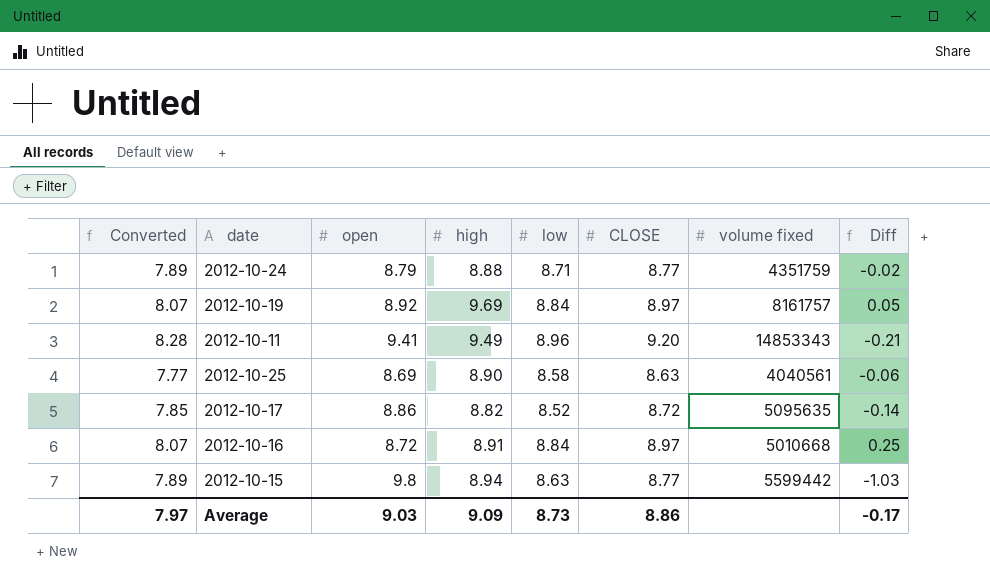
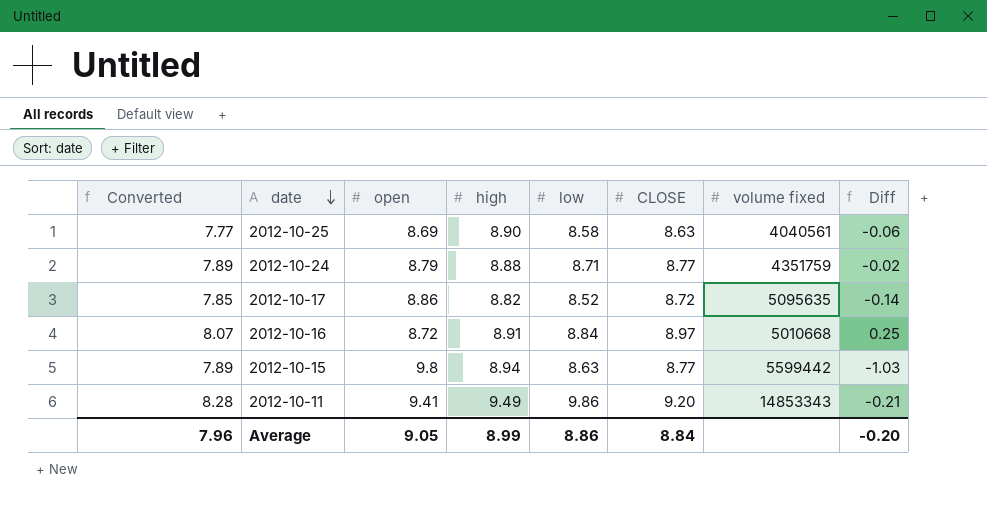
row order: none -> date descending
row 2012-10-19: 8.07 | 8.92 | 9.69 | 8.84 | 8.97 | 8161757 | 0.05 -> none
2012-10-11 | low: 8.96 -> 9.86
Average | Converted: 7.97 -> 7.96
Average | open: 9.03 -> 9.05
Average | high: 9.09 -> 8.99
Average | low: 8.73 -> 8.86
Average | CLOSE: 8.86 -> 8.84
Average | Diff: -0.17 -> -0.20

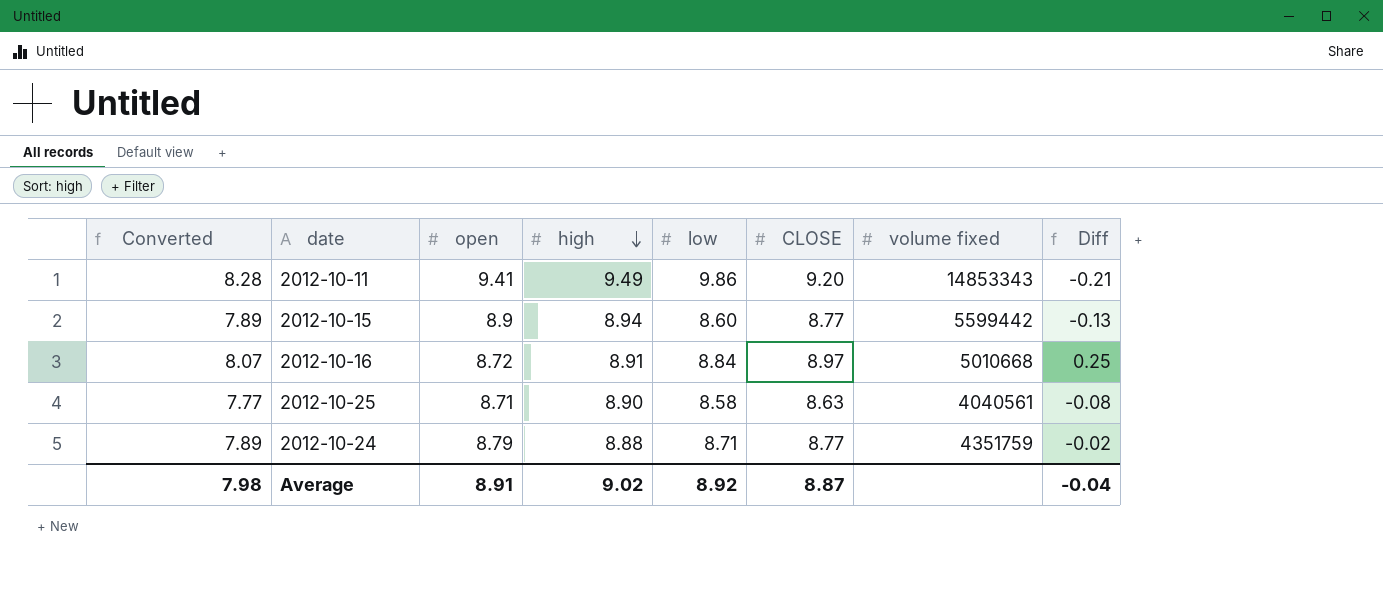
row order: date descending -> high descending
row 2012-10-17: 7.85 | 8.86 | 8.82 | 8.52 | 8.72 | 5095635 | -0.14 -> none
2012-10-15 | open: 9.8 -> 8.9
2012-10-15 | low: 8.63 -> 8.60
2012-10-15 | Diff: -1.03 -> -0.13
2012-10-25 | open: 8.69 -> 8.71
2012-10-25 | Diff: -0.06 -> -0.08
Average | Converted: 7.96 -> 7.98
Average | open: 9.05 -> 8.91
Average | high: 8.99 -> 9.02
Average | low: 8.86 -> 8.92
Average | CLOSE: 8.84 -> 8.87
Average | Diff: -0.20 -> -0.04

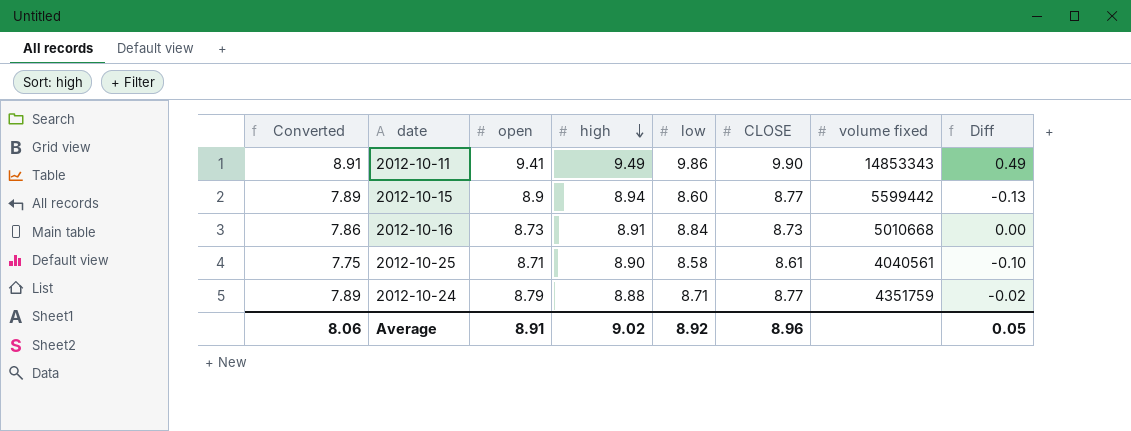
2012-10-11 | Converted: 8.28 -> 8.91
2012-10-11 | CLOSE: 9.20 -> 9.90
2012-10-11 | Diff: -0.21 -> 0.49
2012-10-16 | Converted: 8.07 -> 7.86
2012-10-16 | open: 8.72 -> 8.73
2012-10-16 | CLOSE: 8.97 -> 8.73
2012-10-16 | Diff: 0.25 -> 0.00
2012-10-25 | Converted: 7.77 -> 7.75
2012-10-25 | CLOSE: 8.63 -> 8.61
2012-10-25 | Diff: -0.08 -> -0.10
Average | Converted: 7.98 -> 8.06
Average | CLOSE: 8.87 -> 8.96
Average | Diff: -0.04 -> 0.05

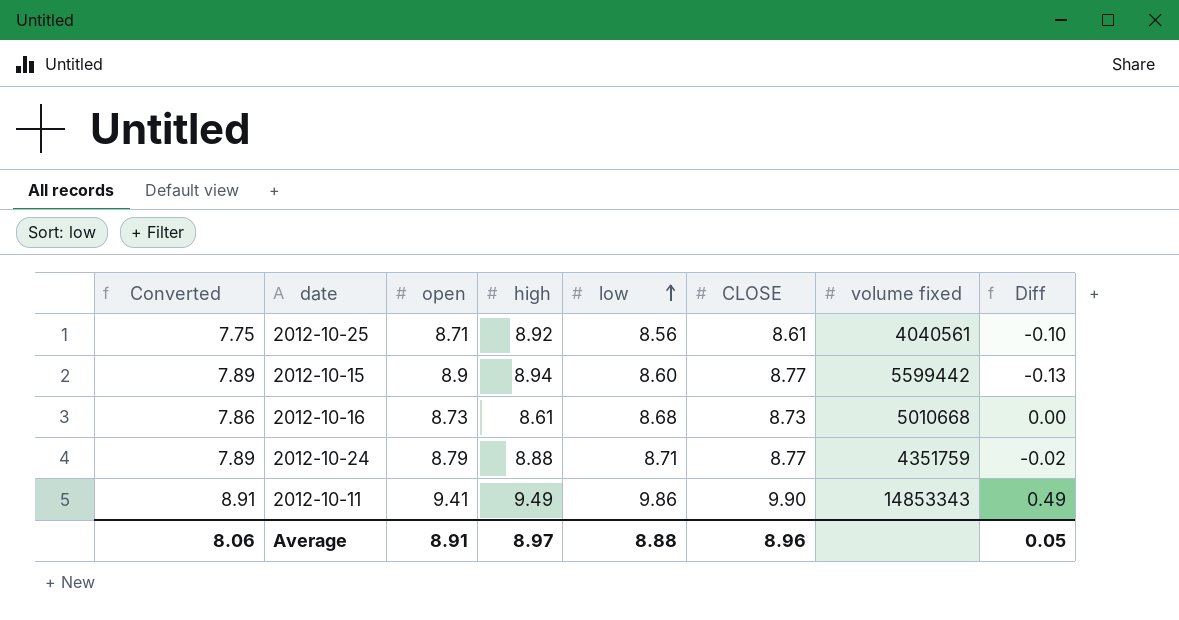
row order: high descending -> low ascending
2012-10-25 | high: 8.90 -> 8.92
2012-10-25 | low: 8.58 -> 8.56
2012-10-16 | high: 8.91 -> 8.61
2012-10-16 | low: 8.84 -> 8.68
Average | high: 9.02 -> 8.97
Average | low: 8.92 -> 8.88

